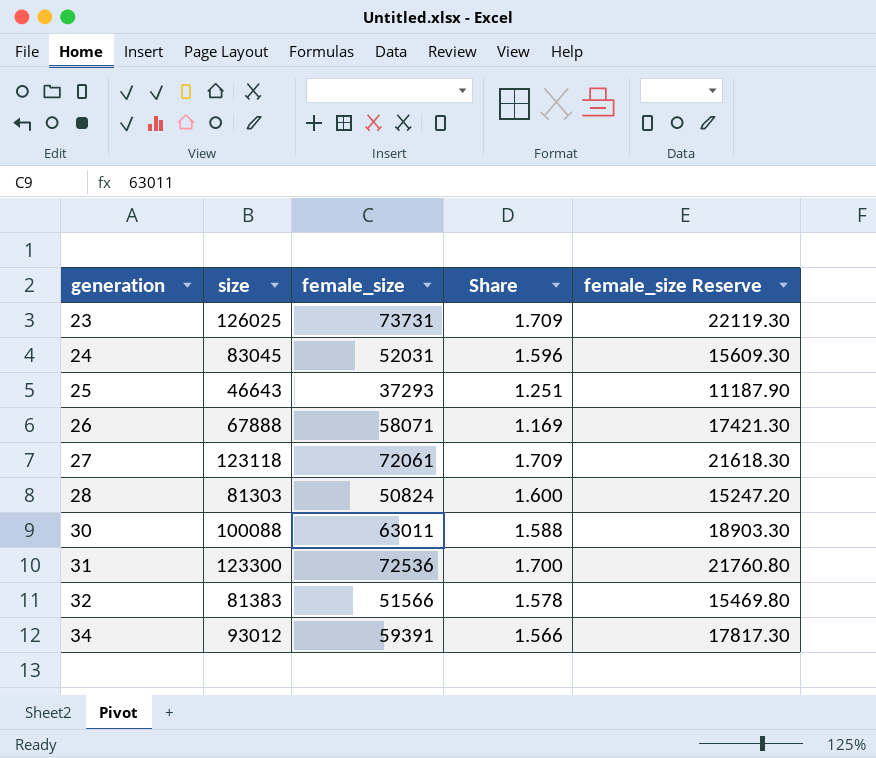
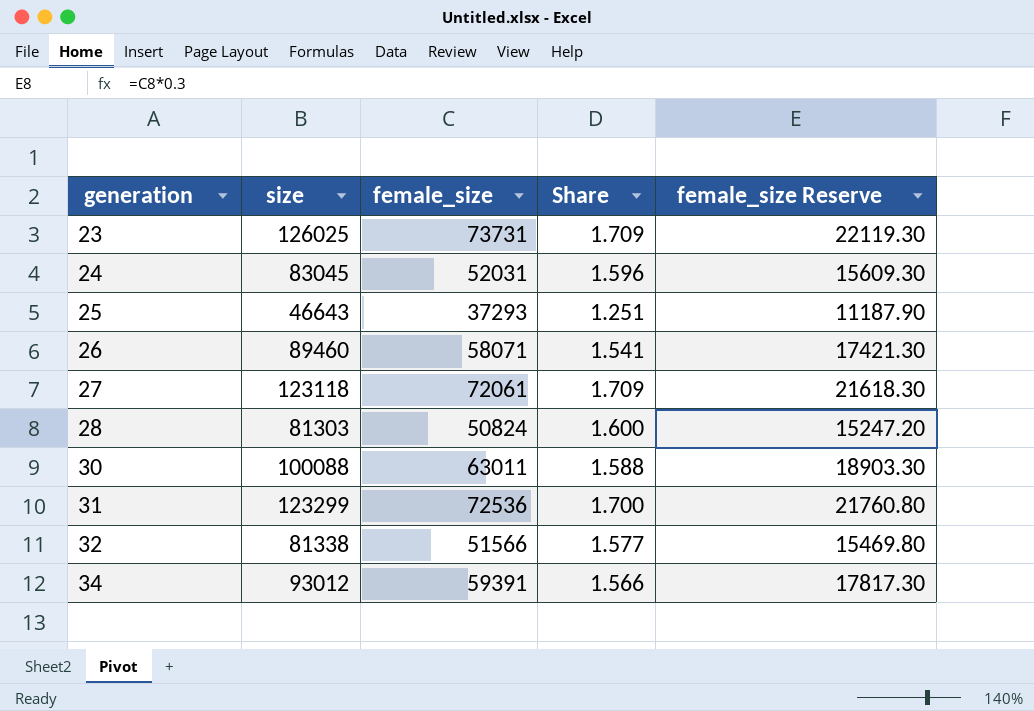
26 | size: 67888 -> 89460
26 | Share: 1.169 -> 1.541
31 | size: 123300 -> 123299
32 | size: 81383 -> 81338
32 | Share: 1.578 -> 1.577

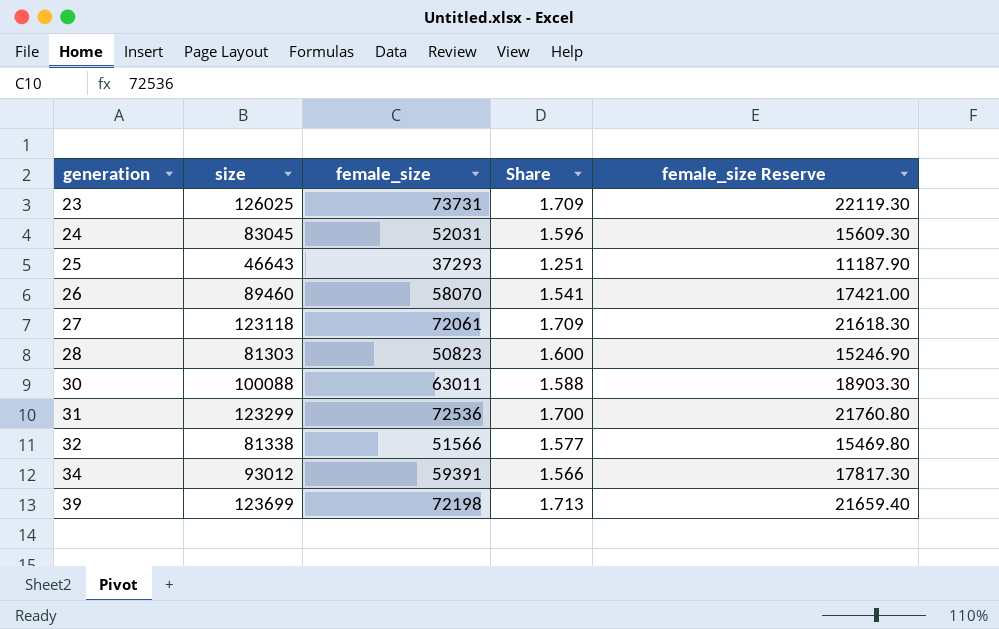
26 | female_size: 58071 -> 58070
26 | female_size Reserve: 17421.30 -> 17421.00
28 | female_size: 50824 -> 50823
28 | female_size Reserve: 15247.20 -> 15246.90
row 39: none -> 123699 | 72198 | 1.713 | 21659.40

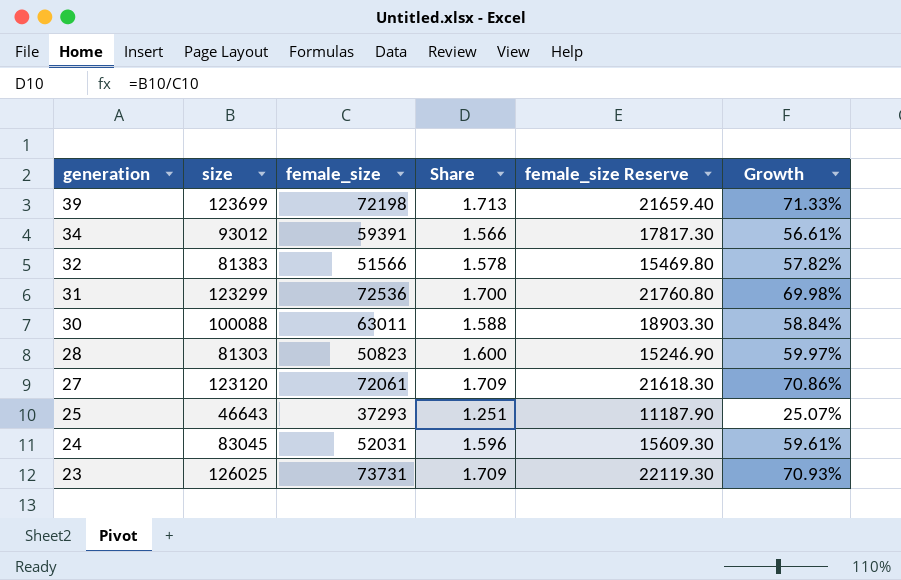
row order: generation ascending -> generation descending
column Growth | formula: none -> ([size] - [female_size]) / [female_size]
row 26: 89460 | 58070 | 1.541 | 17421.00 -> none
32 | size: 81338 -> 81383
32 | Share: 1.577 -> 1.578
27 | size: 123118 -> 123120

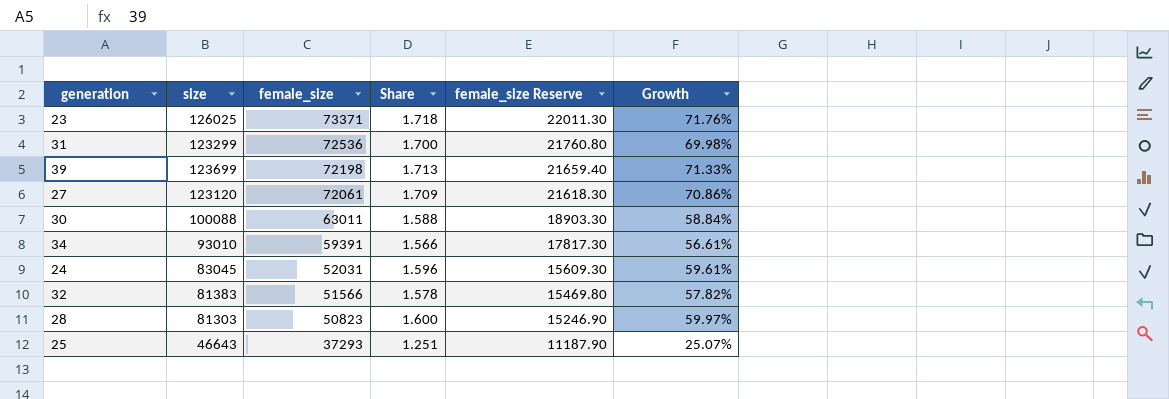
row order: generation descending -> female_size descending
23 | female_size: 73731 -> 73371
23 | Share: 1.709 -> 1.718
23 | female_size Reserve: 22119.30 -> 22011.30
23 | Growth: 70.93% -> 71.76%
34 | size: 93012 -> 93010

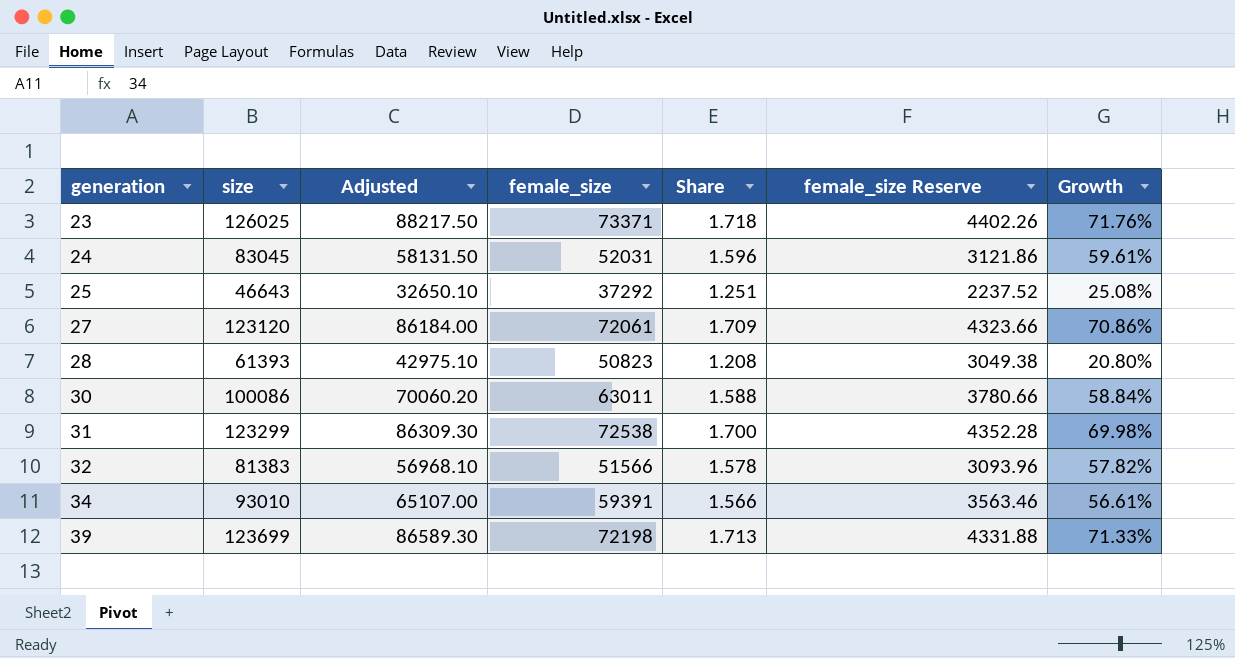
row order: female_size descending -> generation ascending
column Adjusted | formula: none -> [size] * 0.7
column female_size Reserve | formula: [female_size] * 0.3 -> [female_size] * 0.06
25 | female_size: 37293 -> 37292
25 | Growth: 25.07% -> 25.08%
28 | size: 81303 -> 61393
28 | Share: 1.600 -> 1.208
28 | Growth: 59.97% -> 20.80%
30 | size: 100088 -> 100086
31 | female_size: 72536 -> 72538

